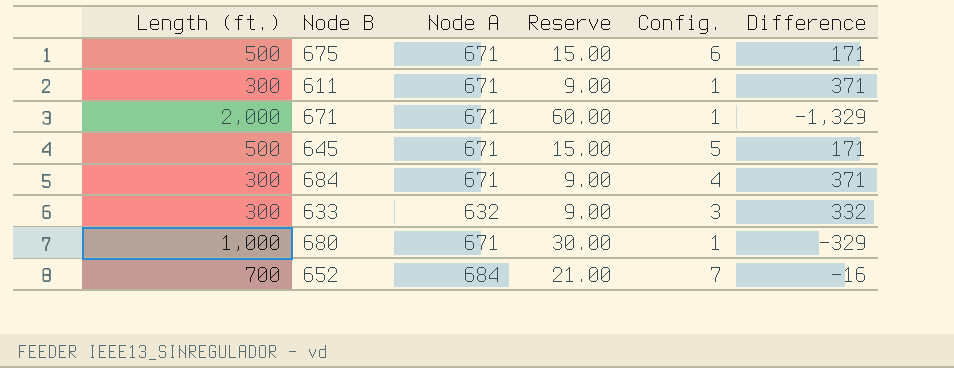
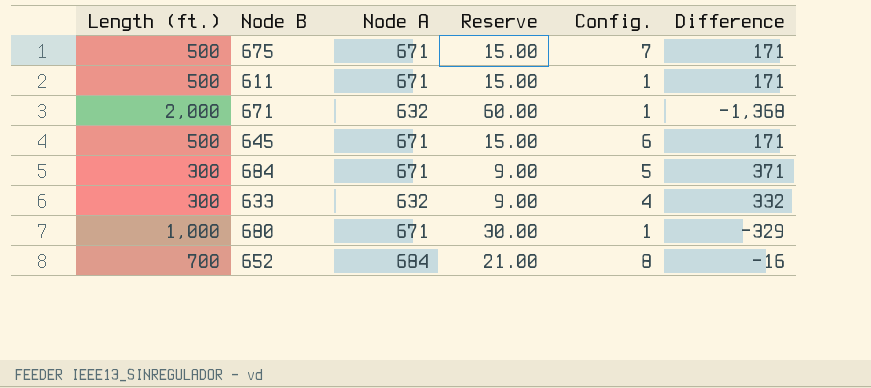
675 | Config.: 6 -> 7
611 | Length (ft.): 300 -> 500
611 | Reserve: 9.00 -> 15.00
611 | Difference: 371 -> 171
671 | Node A: 671 -> 632
671 | Difference: -1,329 -> -1,368
645 | Config.: 5 -> 6
684 | Config.: 4 -> 5
633 | Config.: 3 -> 4
652 | Config.: 7 -> 8

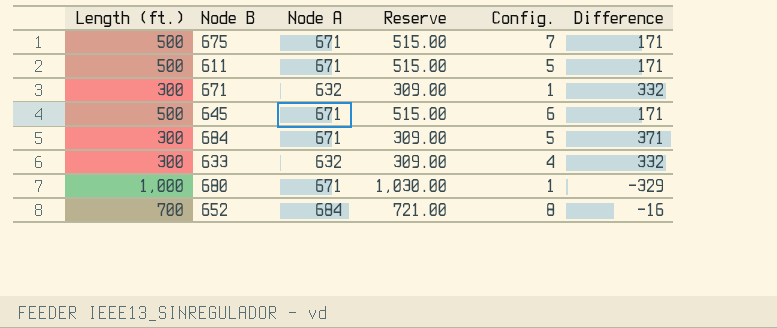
column Reserve | formula: [Length (ft.)] * 0.03 -> [Length (ft.)] * 1.03
611 | Config.: 1 -> 5
671 | Length (ft.): 2,000 -> 300
671 | Difference: -1,368 -> 332

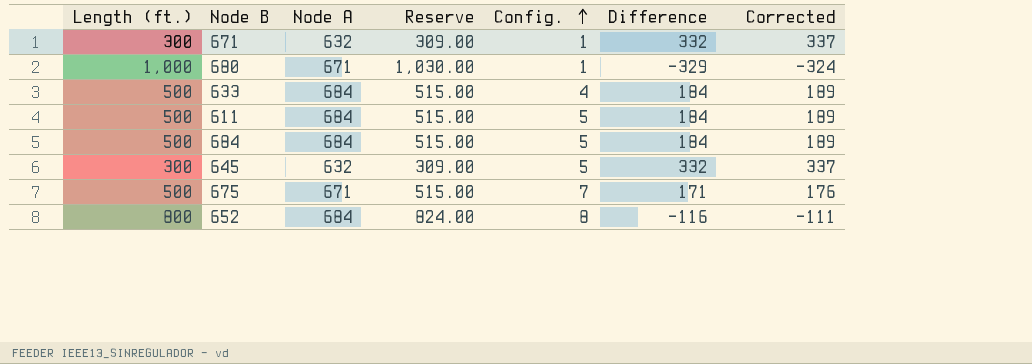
row order: none -> Config. ascending
column Corrected | formula: none -> [Difference] + 5
633 | Length (ft.): 300 -> 500
633 | Node A: 632 -> 684
633 | Reserve: 309.00 -> 515.00
633 | Difference: 332 -> 184
611 | Node A: 671 -> 684
611 | Difference: 171 -> 184
684 | Length (ft.): 300 -> 500
684 | Node A: 671 -> 684
684 | Reserve: 309.00 -> 515.00
684 | Difference: 371 -> 184
645 | Length (ft.): 500 -> 300
645 | Node A: 671 -> 632
645 | Reserve: 515.00 -> 309.00
645 | Config.: 6 -> 5
645 | Difference: 171 -> 332
652 | Length (ft.): 700 -> 800
652 | Reserve: 721.00 -> 824.00
652 | Difference: -16 -> -116

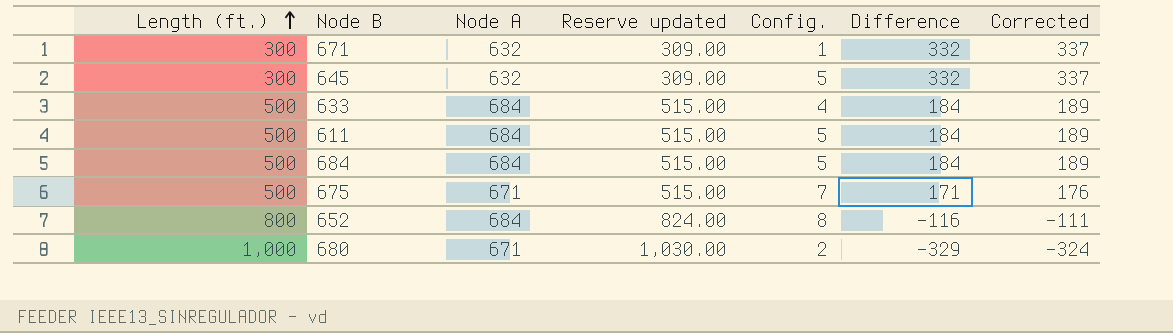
row order: Config. ascending -> Length (ft.) ascending
column name: Reserve -> Reserve updated
680 | Config.: 1 -> 2

